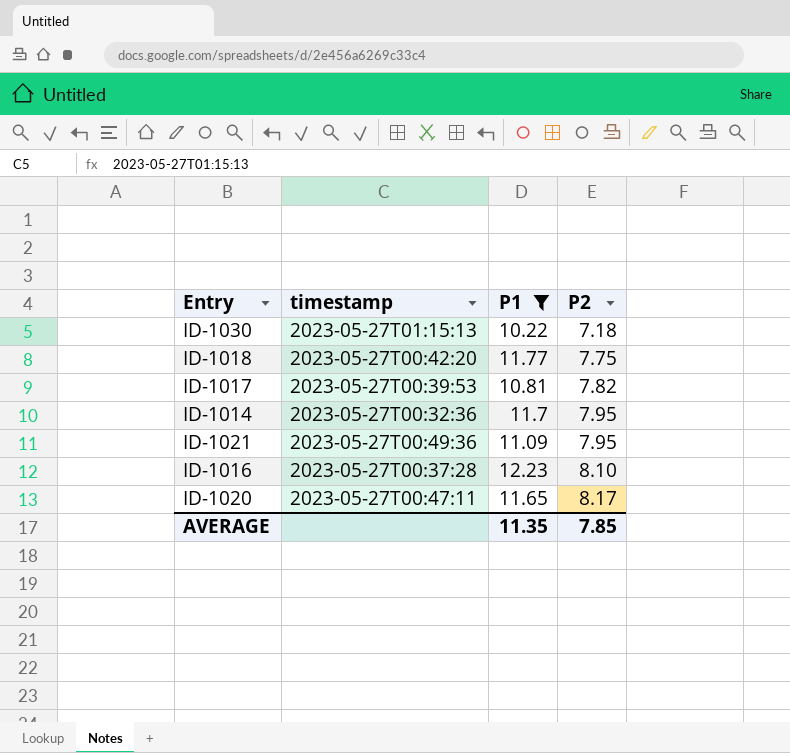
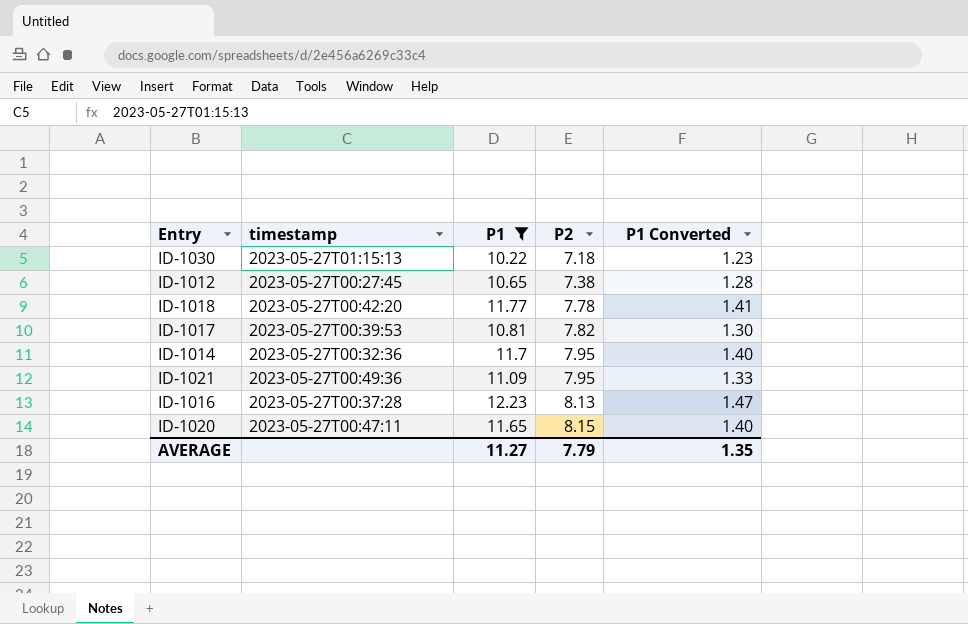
column P1 Converted | formula: none -> [P1] * 0.12
row ID-1012: none -> 2023-05-27T00:27:45 | 10.65 | 7.38 | 1.28
ID-1018 | P2: 7.75 -> 7.78
ID-1016 | P2: 8.10 -> 8.13
ID-1020 | P2: 8.17 -> 8.15
AVERAGE | P1: 11.35 -> 11.27
AVERAGE | P2: 7.85 -> 7.79

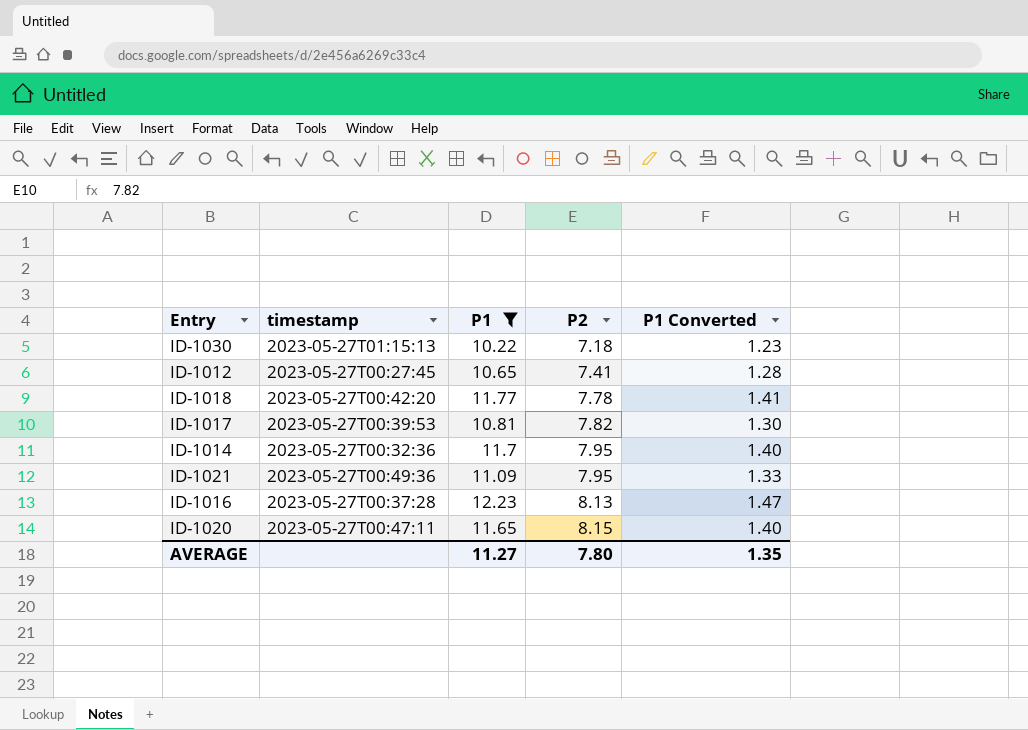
ID-1012 | P2: 7.38 -> 7.41
AVERAGE | P2: 7.79 -> 7.80

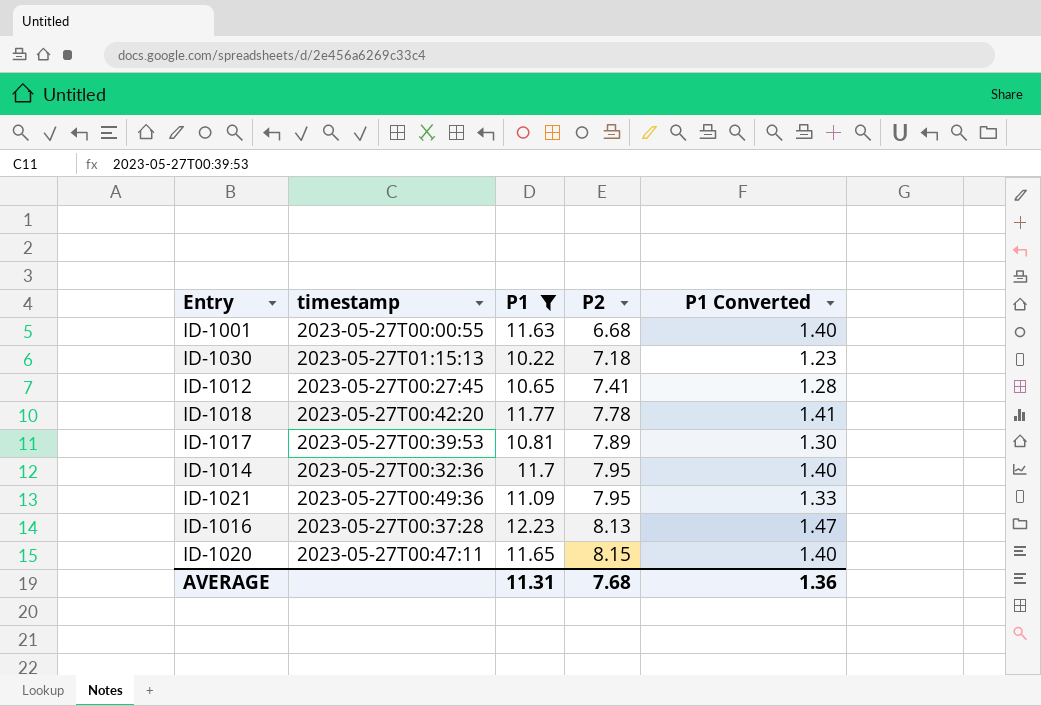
row ID-1001: none -> 2023-05-27T00:00:55 | 11.63 | 6.68 | 1.40
ID-1017 | P2: 7.82 -> 7.89
AVERAGE | P1: 11.27 -> 11.31
AVERAGE | P2: 7.80 -> 7.68
AVERAGE | P1 Converted: 1.35 -> 1.36

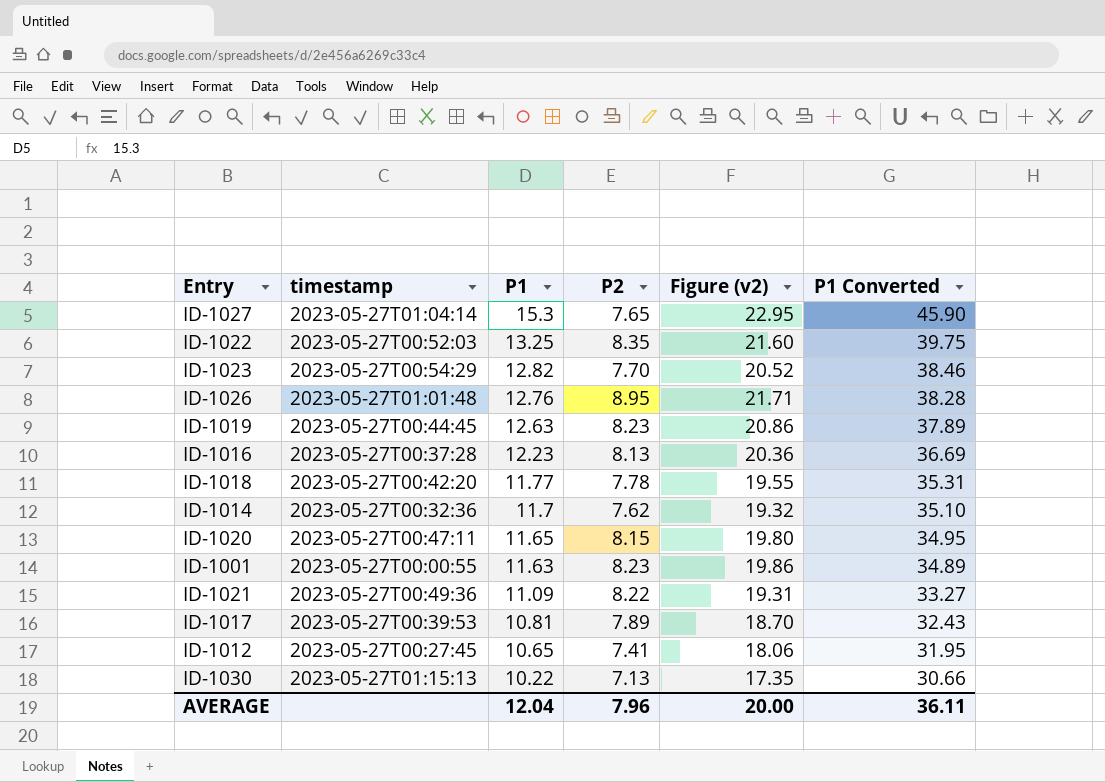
filter: P1 <= 12.23 -> none
row order: P2 ascending -> P1 descending
column Figure (v2) | formula: none -> [P1] + [P2]
column P1 Converted | formula: [P1] * 0.12 -> [P1] * 3
ID-1014 | P2: 7.95 -> 7.62
ID-1001 | P2: 6.68 -> 8.23
ID-1021 | P2: 7.95 -> 8.22
ID-1030 | P2: 7.18 -> 7.13
AVERAGE | P1: 11.31 -> 12.04
AVERAGE | P2: 7.68 -> 7.96
AVERAGE | P1 Converted: 1.36 -> 36.11

